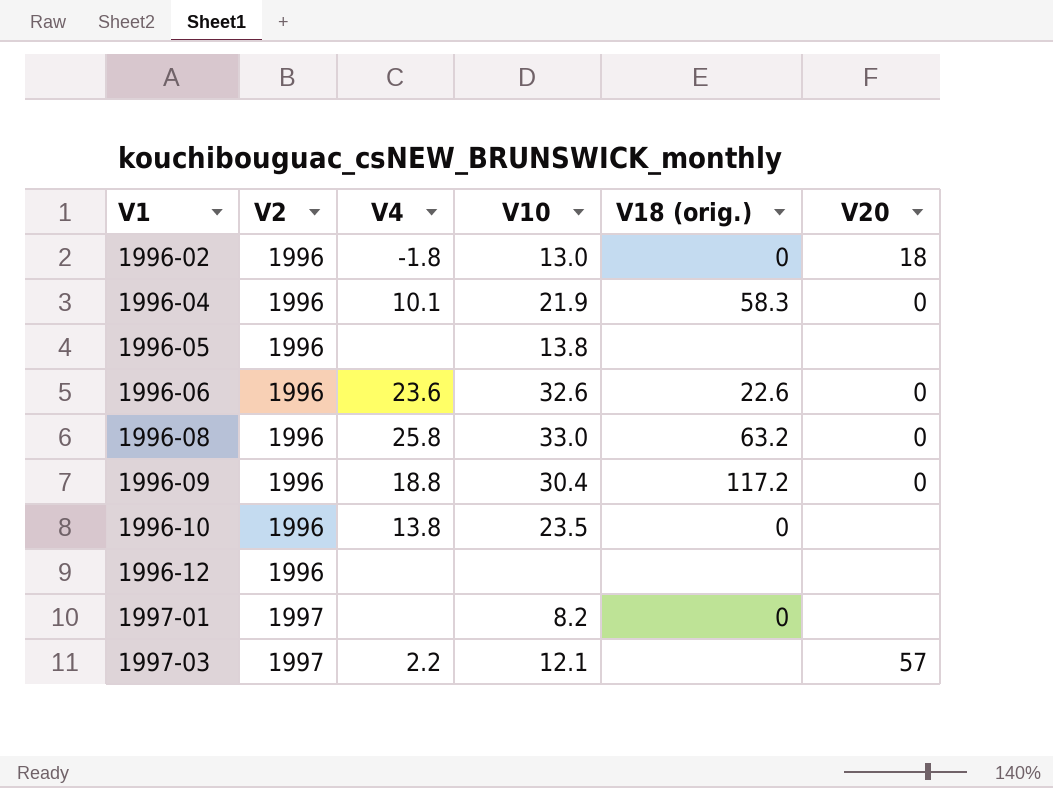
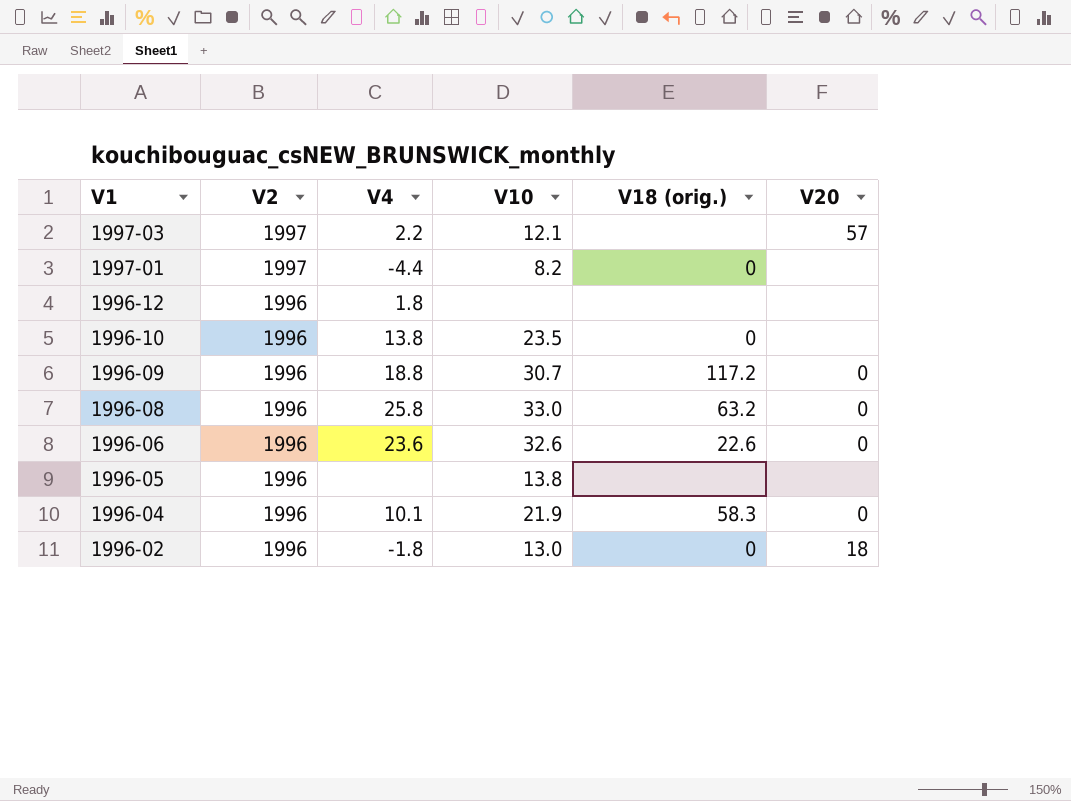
row order: V1 ascending -> V1 descending
1997-01 | V4: none -> -4.4
1996-12 | V4: none -> 1.8
1996-09 | V10: 30.4 -> 30.7

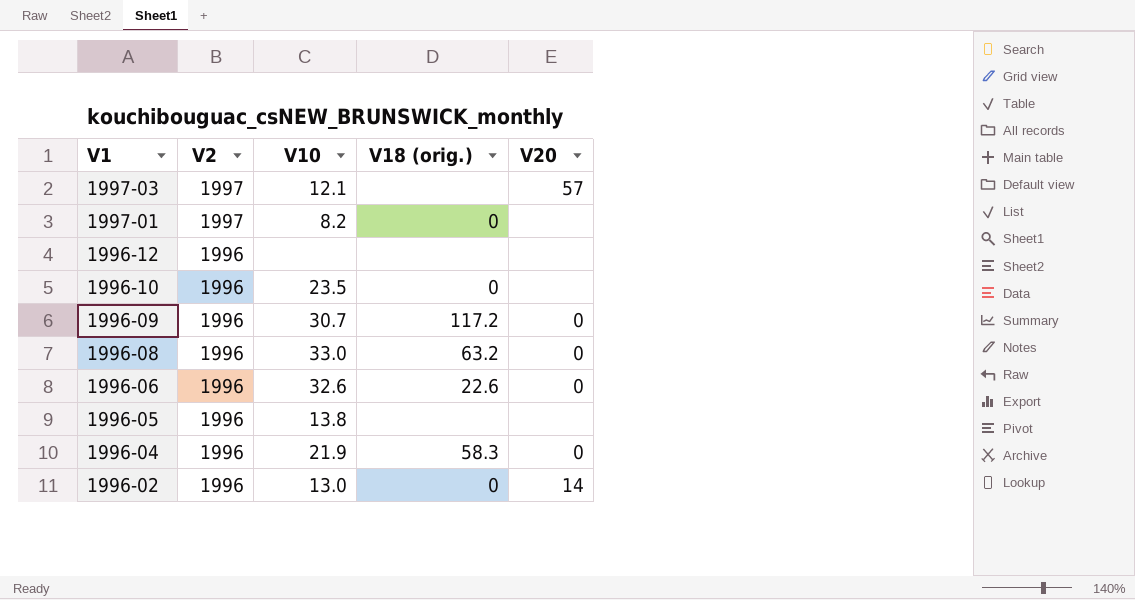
column V4 | position: 3 -> none
1996-02 | V20: 18 -> 14

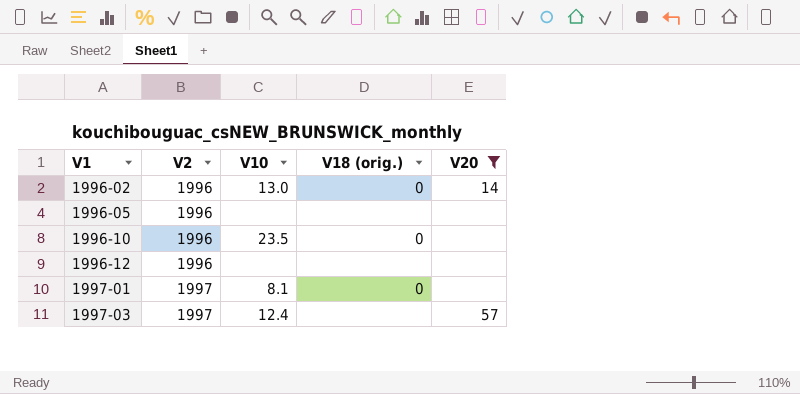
filter: none -> V20 != 0
row order: V1 descending -> V1 ascending
1996-05 | V10: 13.8 -> none
1997-01 | V10: 8.2 -> 8.1
1997-03 | V10: 12.1 -> 12.4

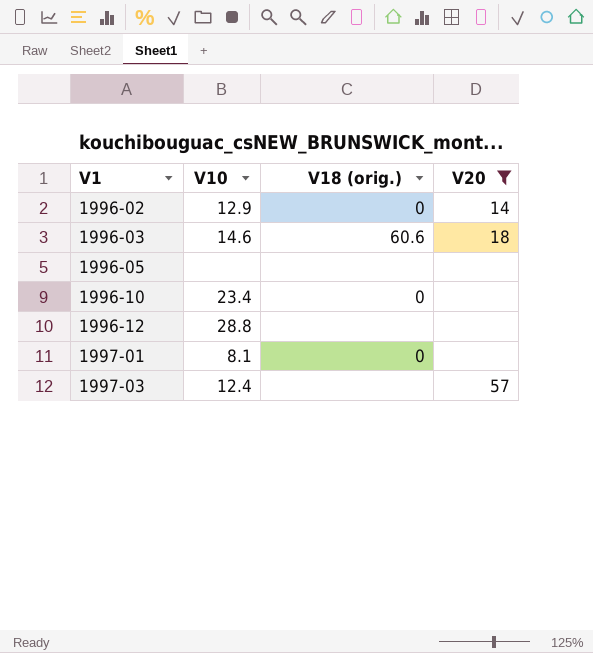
column V2 | position: 2 -> none
1996-02 | V10: 13.0 -> 12.9
row 1996-03: none -> 14.6 | 60.6 | 18
1996-10 | V10: 23.5 -> 23.4
1996-12 | V10: none -> 28.8

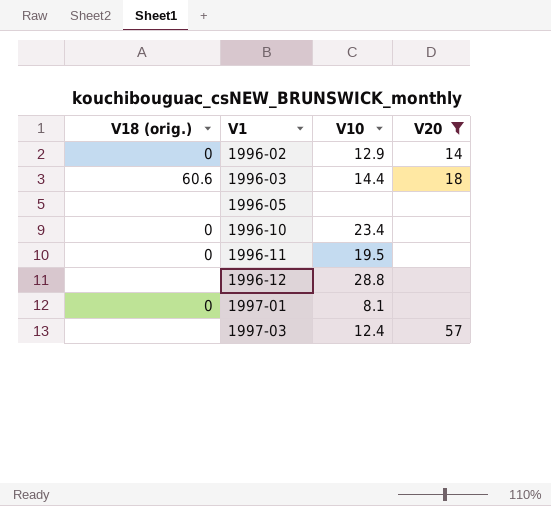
column V18 (orig.) | position: 3 -> 1
1996-03 | V10: 14.6 -> 14.4
row 1996-11: none -> 0 | 19.5 | none

